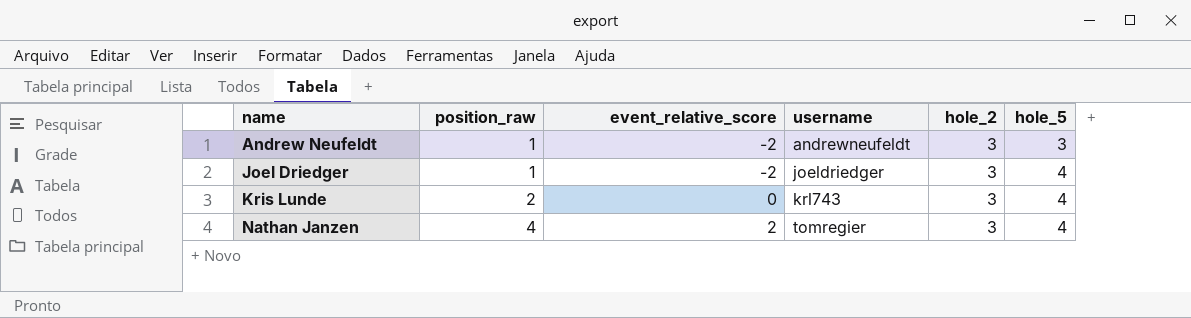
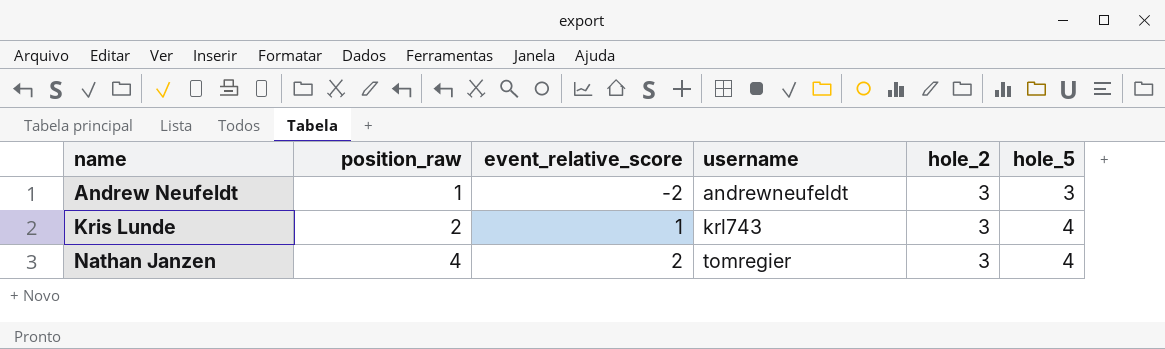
row Joel Driedger: 1 | -2 | joeldriedger | 3 | 4 -> none
Kris Lunde | event_relative_score: 0 -> 1

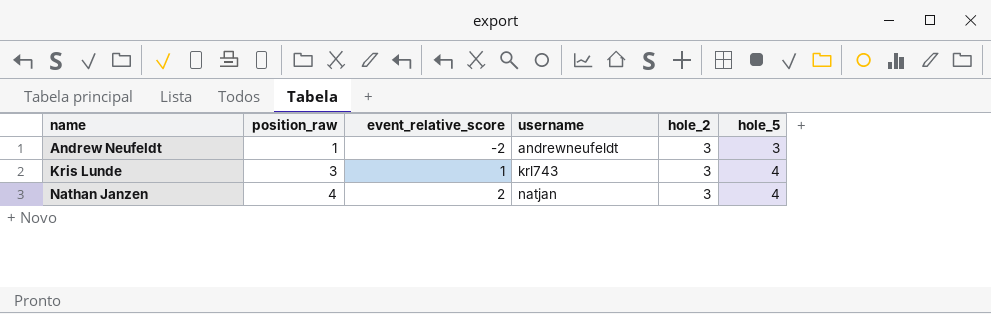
Kris Lunde | position_raw: 2 -> 3
Nathan Janzen | username: tomregier -> natjan

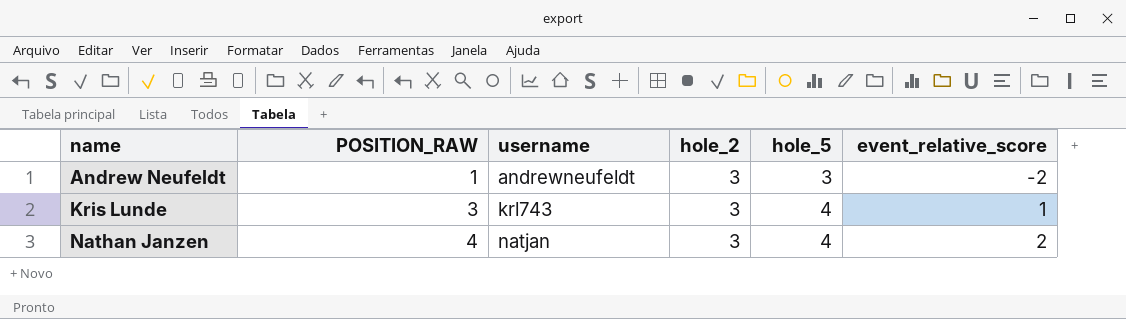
column name: position_raw -> POSITION_RAW
column event_relative_score | position: 3 -> 6

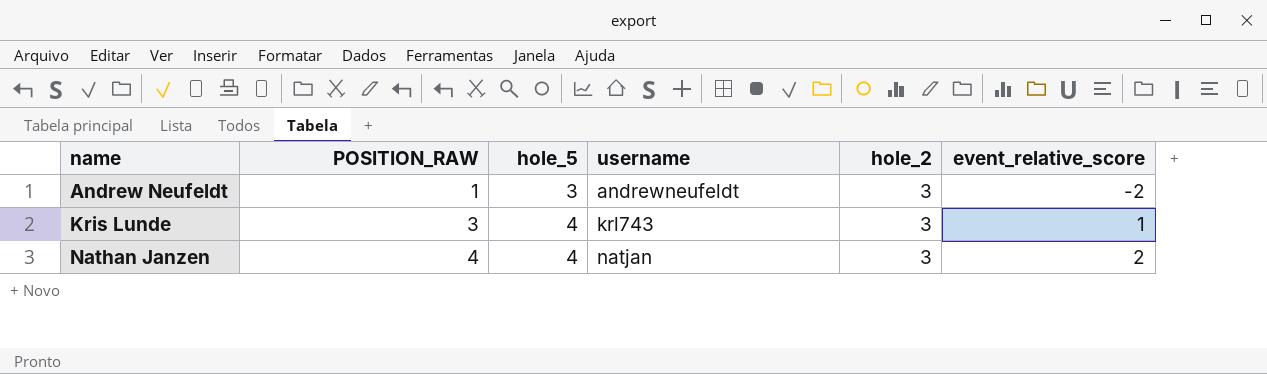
column hole_5 | position: 5 -> 3

